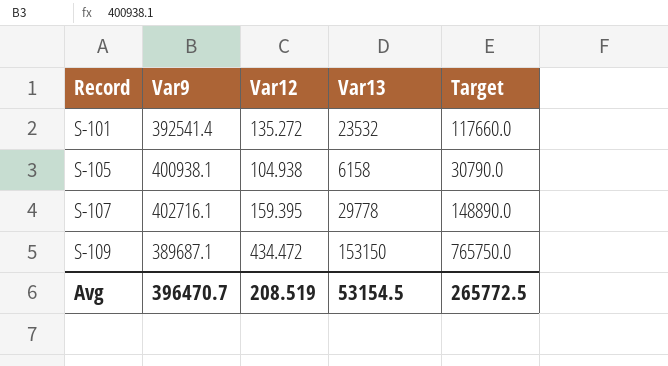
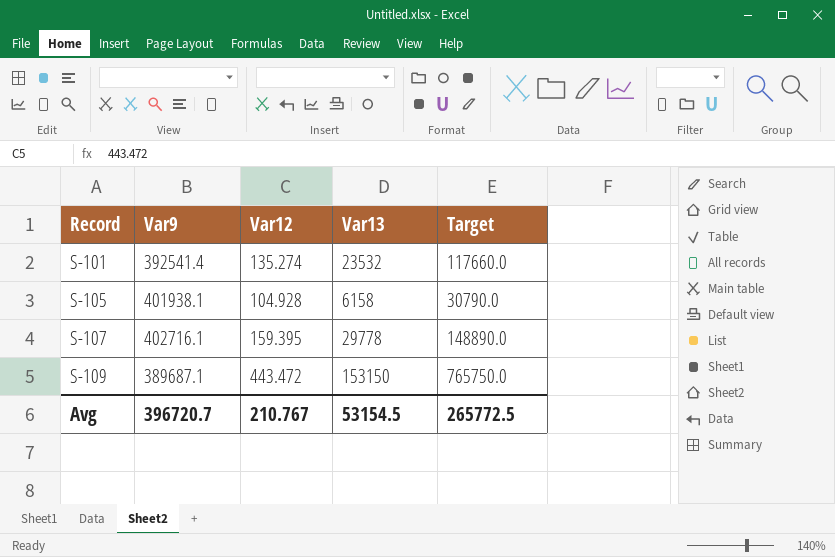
S-101 | Var12: 135.272 -> 135.274
S-105 | Var9: 400938.1 -> 401938.1
S-105 | Var12: 104.938 -> 104.928
S-109 | Var12: 434.472 -> 443.472
Avg | Var9: 396470.7 -> 396720.7
Avg | Var12: 208.519 -> 210.767

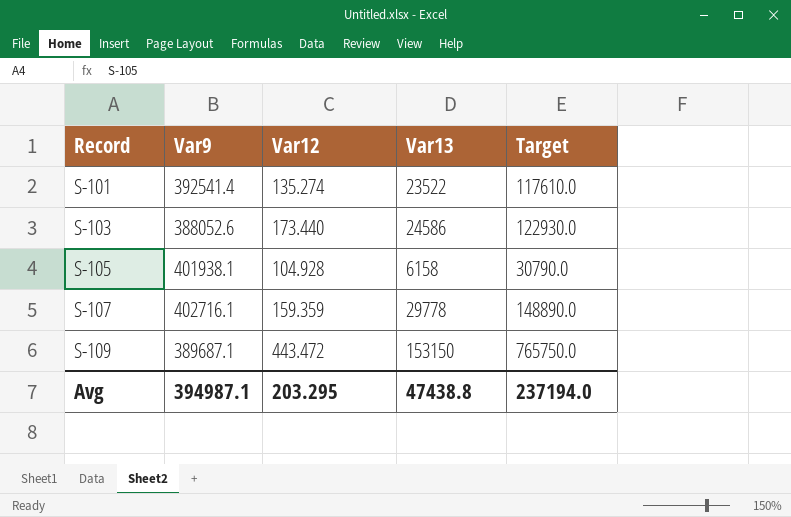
S-101 | Var13: 23532 -> 23522
S-101 | Target: 117660.0 -> 117610.0
row S-103: none -> 388052.6 | 173.440 | 24586 | 122930.0
S-107 | Var12: 159.395 -> 159.359
Avg | Var9: 396720.7 -> 394987.1
Avg | Var12: 210.767 -> 203.295
Avg | Var13: 53154.5 -> 47438.8
Avg | Target: 265772.5 -> 237194.0

